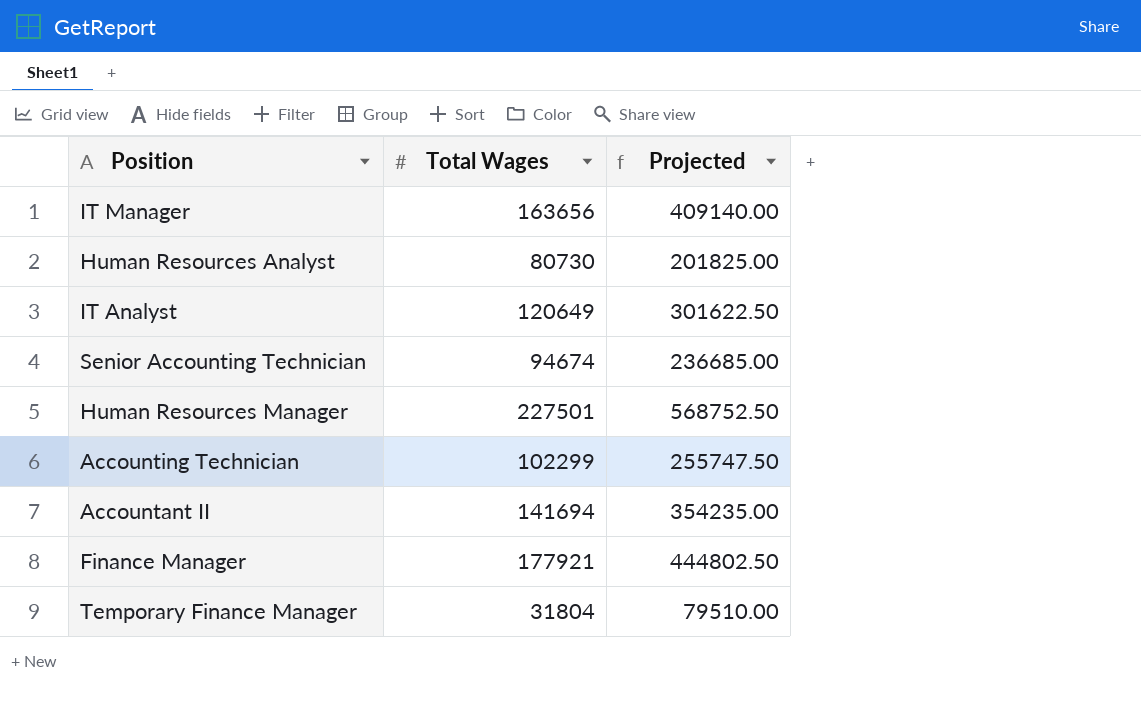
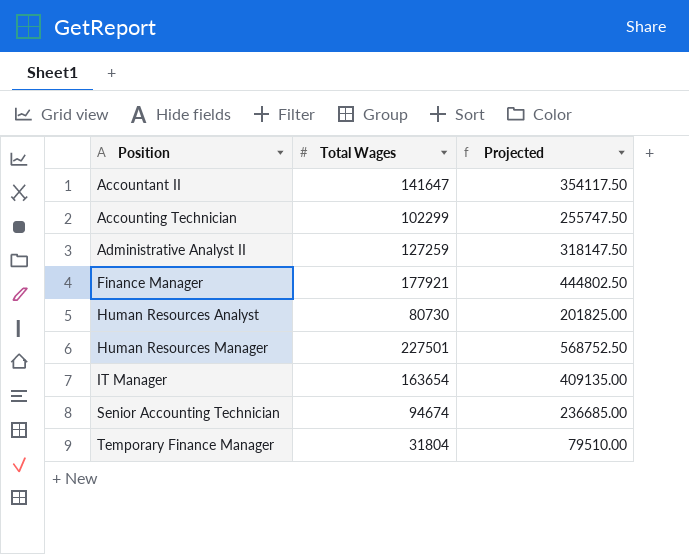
row order: none -> Position ascending
row IT Analyst: 120649 | 301622.50 -> none
Accountant II | Total Wages: 141694 -> 141647
Accountant II | Projected: 354235.00 -> 354117.50
row Administrative Analyst II: none -> 127259 | 318147.50
IT Manager | Total Wages: 163656 -> 163654
IT Manager | Projected: 409140.00 -> 409135.00

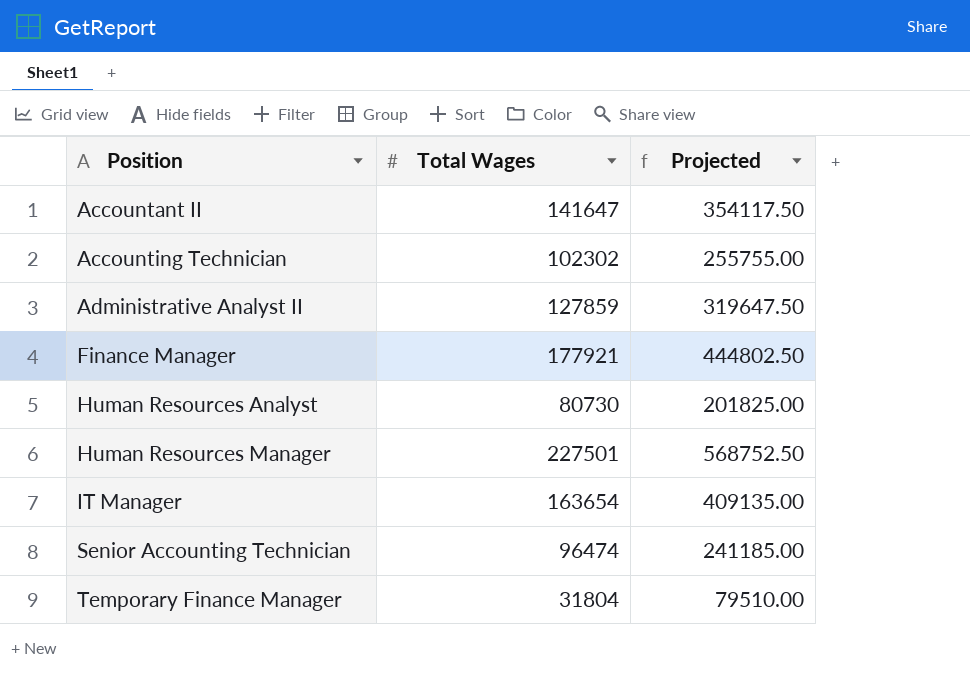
Accounting Technician | Total Wages: 102299 -> 102302
Accounting Technician | Projected: 255747.50 -> 255755.00
Administrative Analyst II | Total Wages: 127259 -> 127859
Administrative Analyst II | Projected: 318147.50 -> 319647.50
Senior Accounting Technician | Total Wages: 94674 -> 96474
Senior Accounting Technician | Projected: 236685.00 -> 241185.00

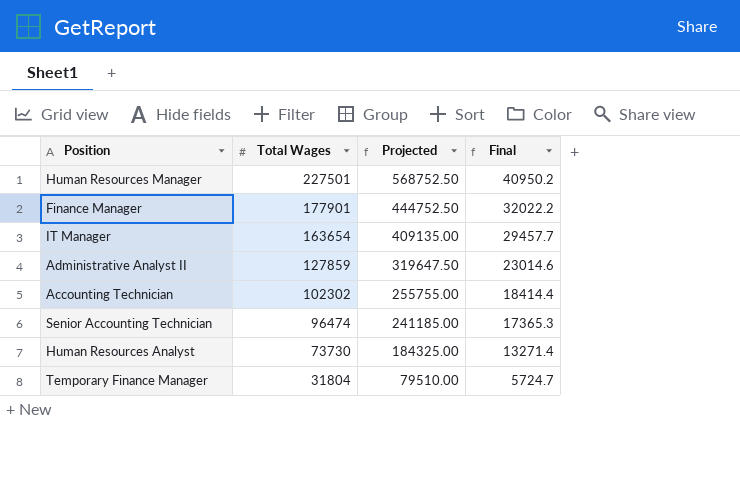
row order: Position ascending -> Total Wages descending
column Final | formula: none -> [Total Wages] * 0.18
row Accountant II: 141647 | 354117.50 -> none
Finance Manager | Total Wages: 177921 -> 177901
Finance Manager | Projected: 444802.50 -> 444752.50
Human Resources Analyst | Total Wages: 80730 -> 73730
Human Resources Analyst | Projected: 201825.00 -> 184325.00

